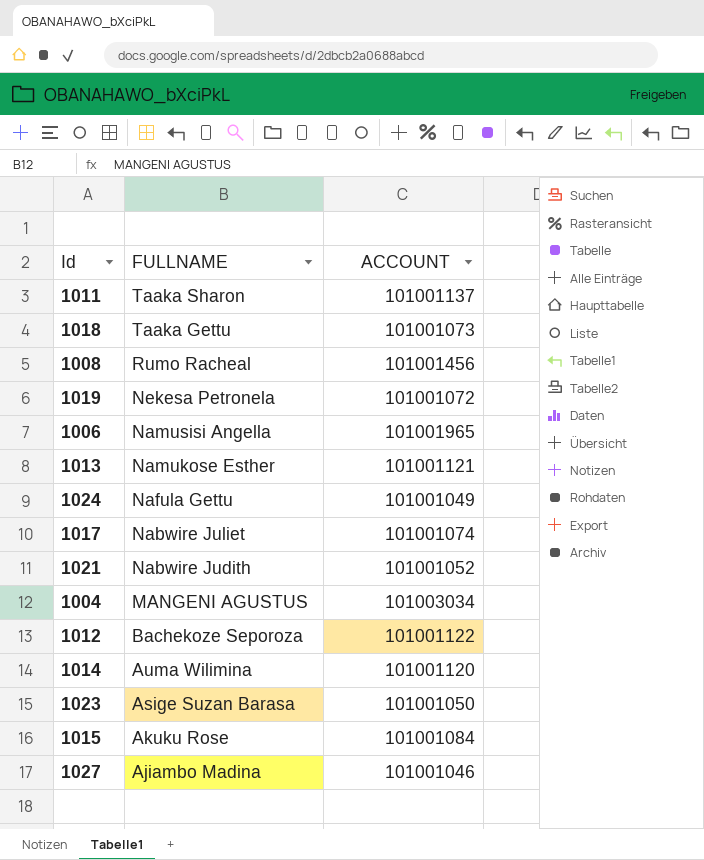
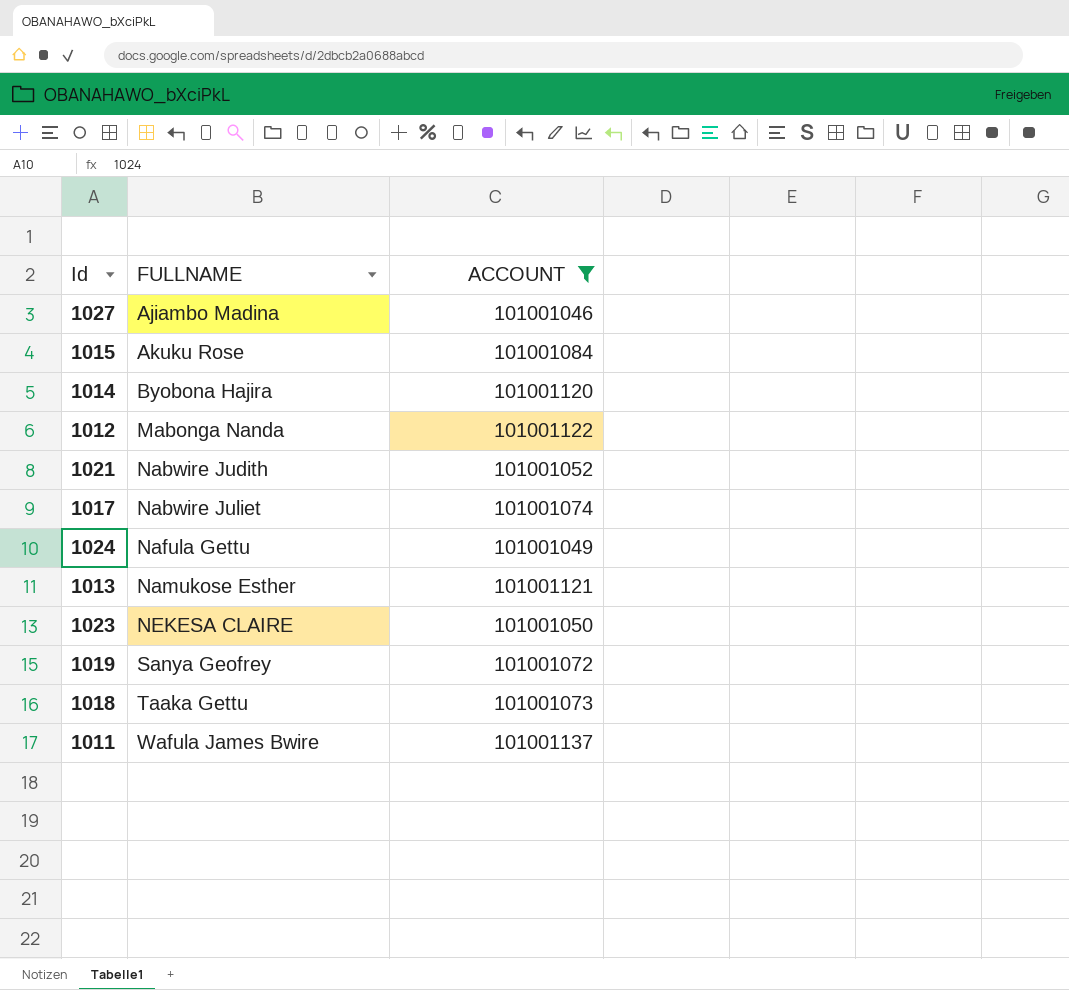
filter: none -> ACCOUNT <= 101001137
row order: FULLNAME descending -> FULLNAME ascending
1014 | FULLNAME: Auma Wilimina -> Byobona Hajira
1012 | FULLNAME: Bachekoze Seporoza -> Mabonga Nanda
1023 | FULLNAME: Asige Suzan Barasa -> NEKESA CLAIRE
1019 | FULLNAME: Nekesa Petronela -> Sanya Geofrey
1011 | FULLNAME: Taaka Sharon -> Wafula James Bwire

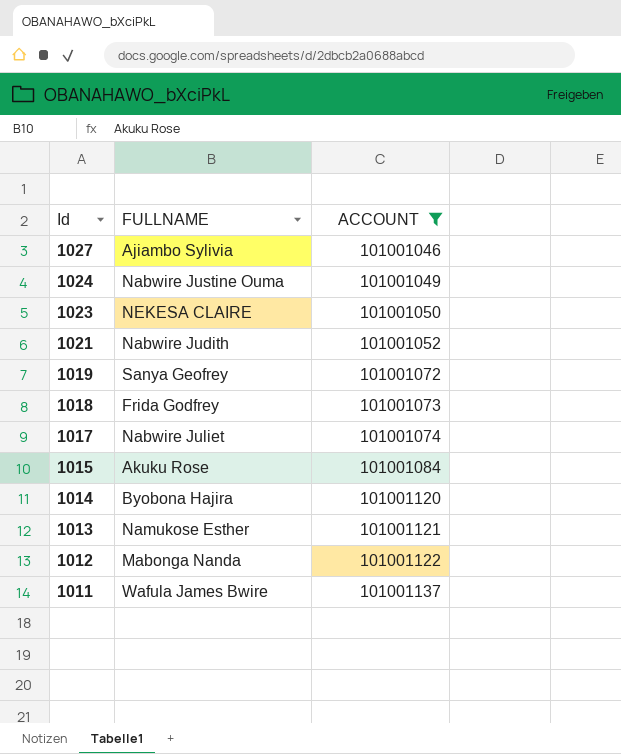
row order: FULLNAME ascending -> Id descending
1027 | FULLNAME: Ajiambo Madina -> Ajiambo Sylivia
1024 | FULLNAME: Nafula Gettu -> Nabwire Justine Ouma
1018 | FULLNAME: Taaka Gettu -> Frida Godfrey

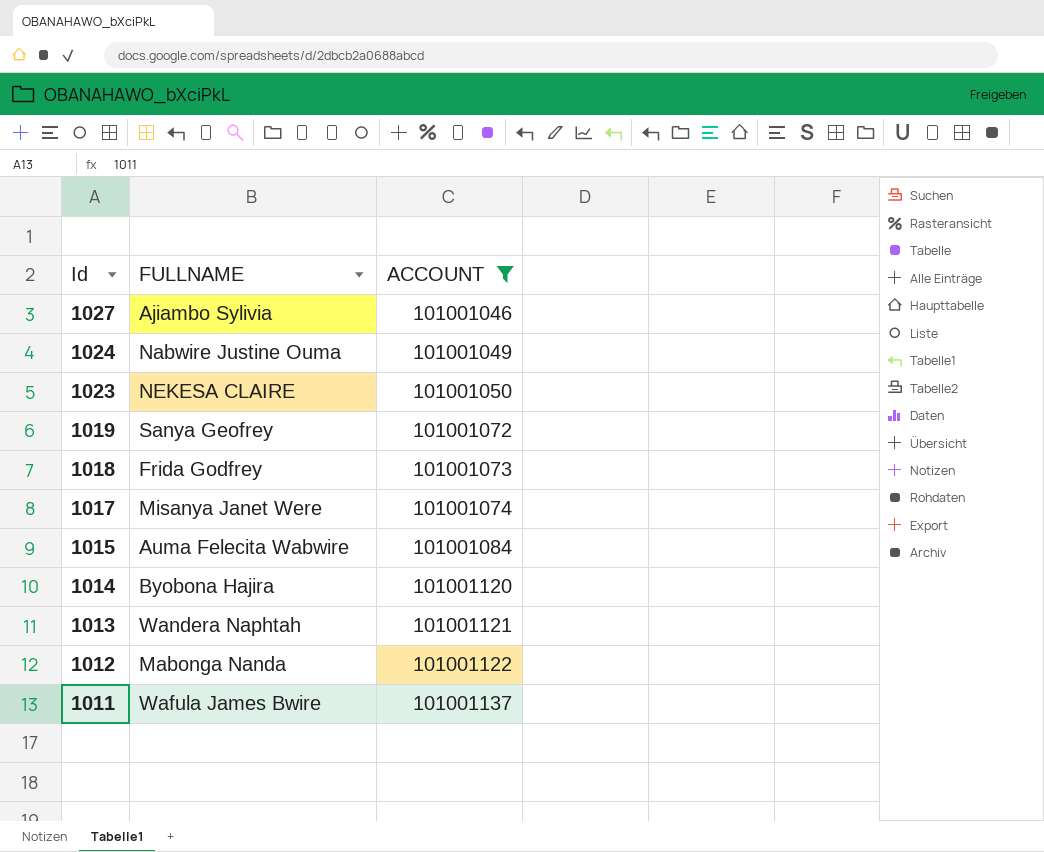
row 1021: Nabwire Judith | 101001052 -> none
1017 | FULLNAME: Nabwire Juliet -> Misanya Janet Were
1015 | FULLNAME: Akuku Rose -> Auma Felecita Wabwire
1013 | FULLNAME: Namukose Esther -> Wandera Naphtah

